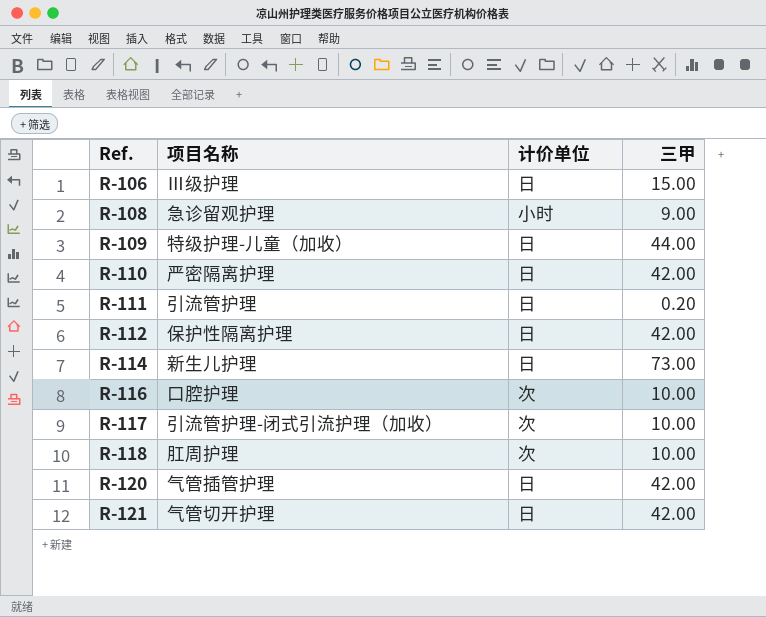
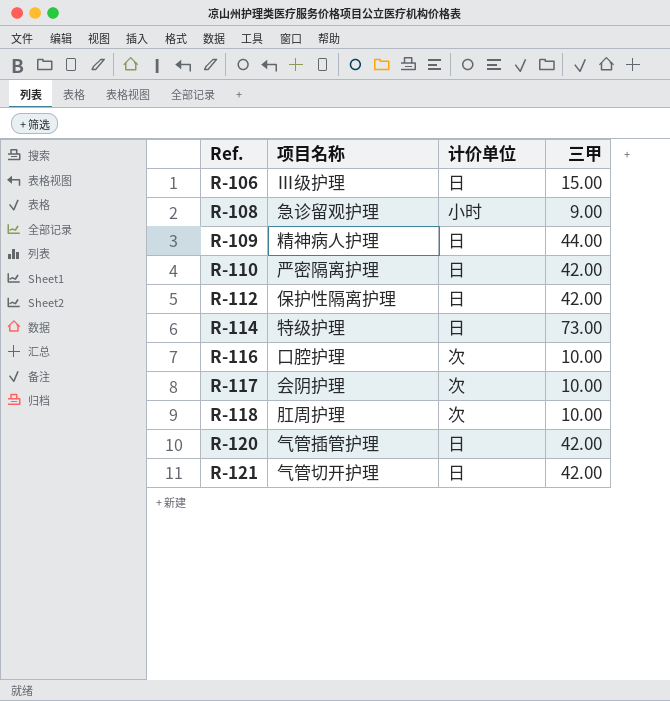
row R-111: 引流管护理 | 日 | 0.20 -> none
R-109 | 项目名称: 特级护理-儿童（加收） -> 精神病人护理
R-114 | 项目名称: 新生儿护理 -> 特级护理
R-117 | 项目名称: 引流管护理-闭式引流护理（加收） -> 会阴护理

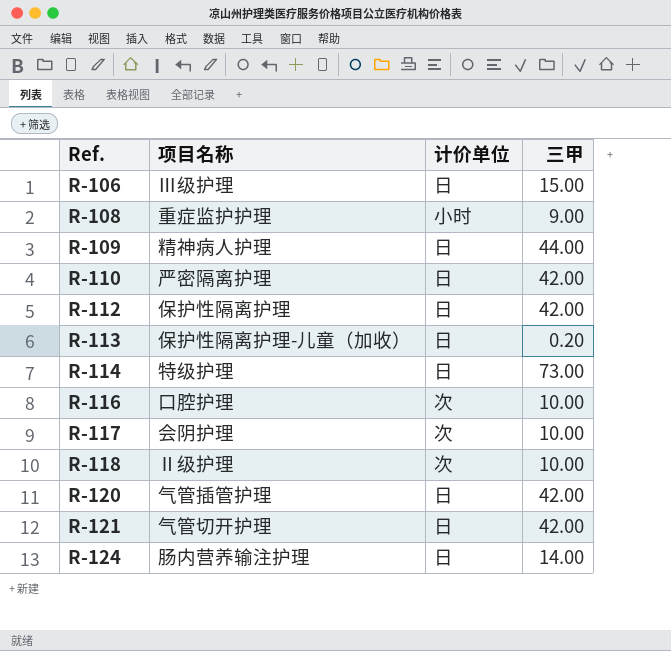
R-108 | 项目名称: 急诊留观护理 -> 重症监护护理
row R-113: none -> 保护性隔离护理-儿童（加收） | 日 | 0.20
R-118 | 项目名称: 肛周护理 -> Ⅱ级护理
row R-124: none -> 肠内营养输注护理 | 日 | 14.00

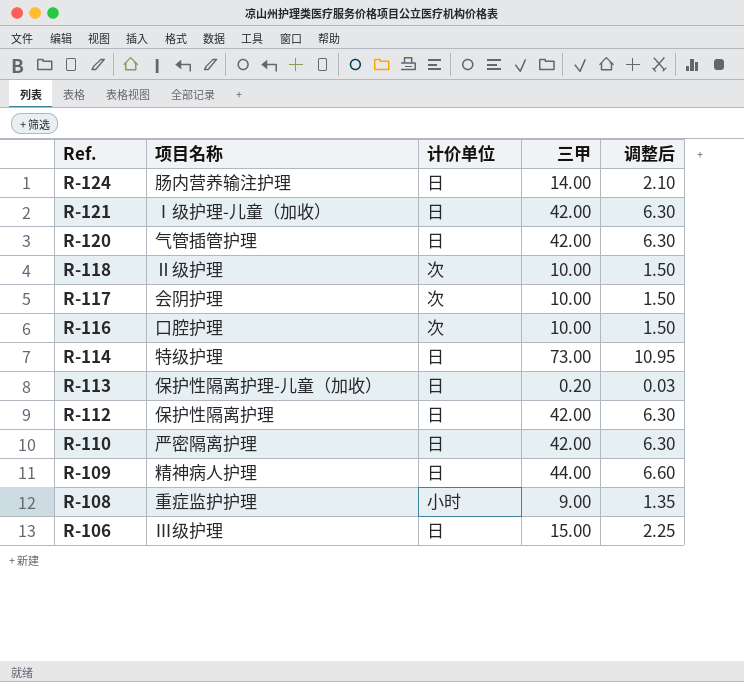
row order: Ref. ascending -> Ref. descending
column 调整后 | formula: none -> [三甲] * 0.15
R-121 | 项目名称: 气管切开护理 -> Ⅰ级护理-儿童（加收）

